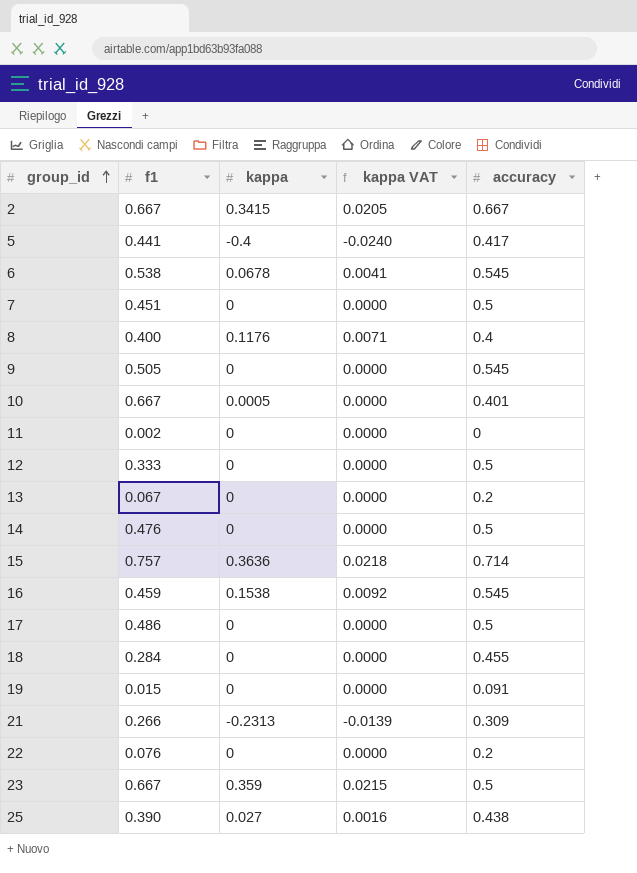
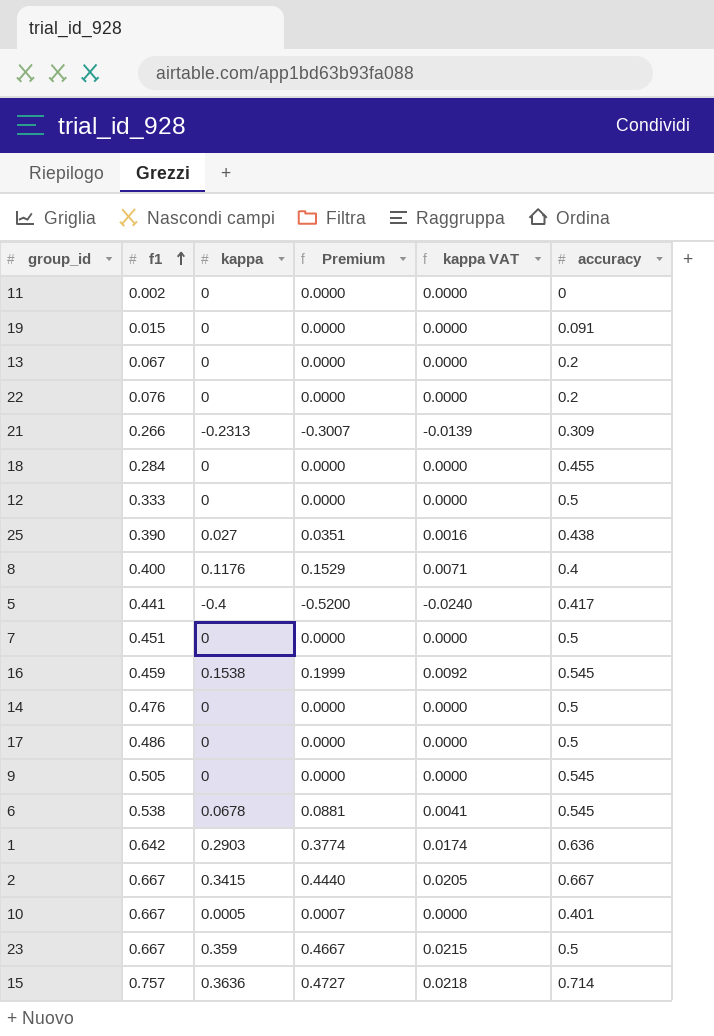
row order: group_id ascending -> f1 ascending
column Premium | formula: none -> [kappa] * 1.3
row 1: none -> 0.642 | 0.2903 | 0.3774 | 0.0174 | 0.636

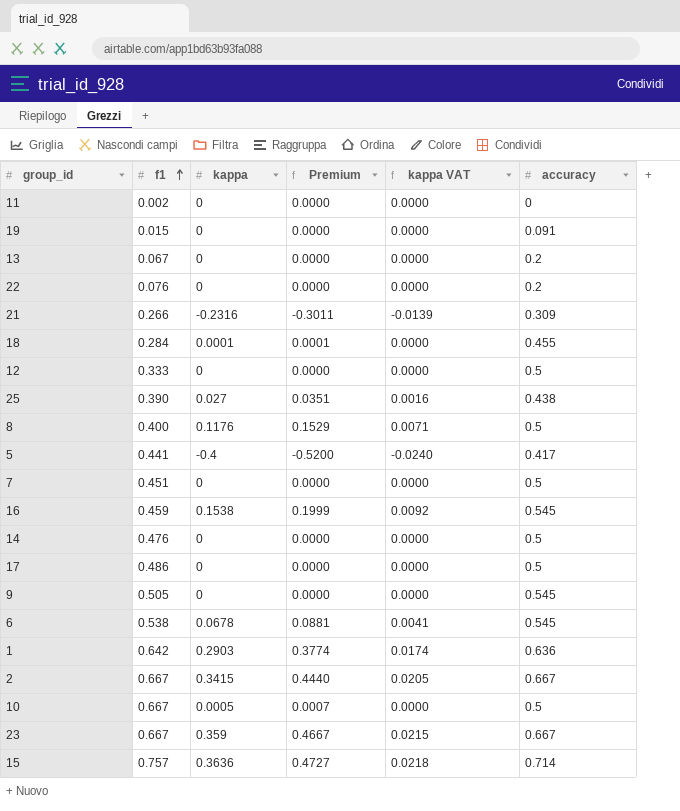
21 | kappa: -0.2313 -> -0.2316
21 | Premium: -0.3007 -> -0.3011
18 | kappa: 0 -> 0.0001
18 | Premium: 0.0000 -> 0.0001
8 | accuracy: 0.4 -> 0.5
10 | accuracy: 0.401 -> 0.5
23 | accuracy: 0.5 -> 0.667

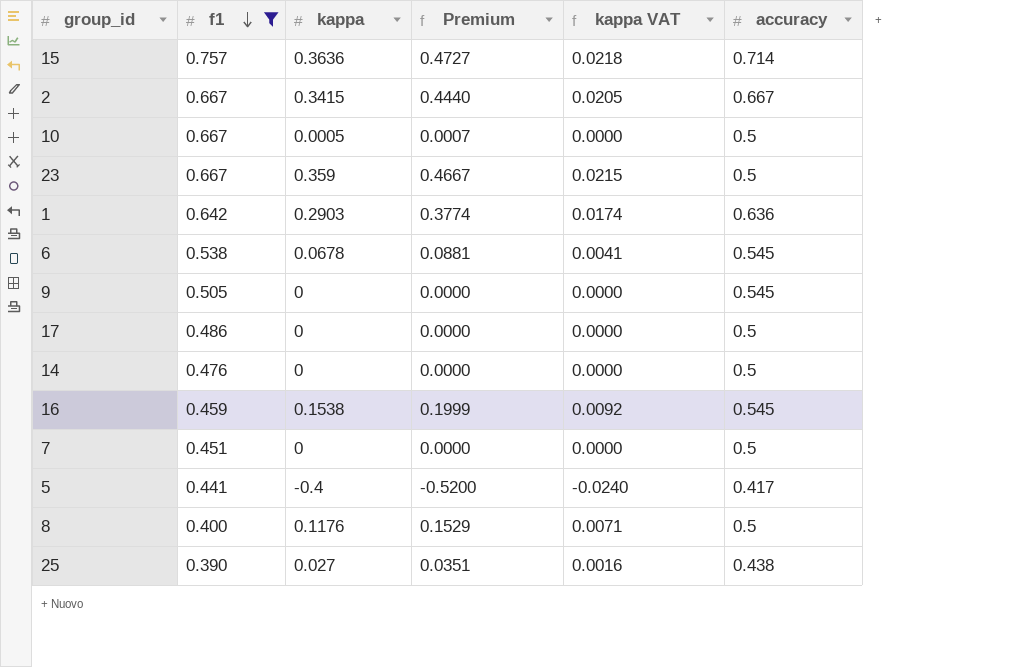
filter: none -> f1 >= 0.390
row order: f1 ascending -> f1 descending
23 | accuracy: 0.667 -> 0.5

